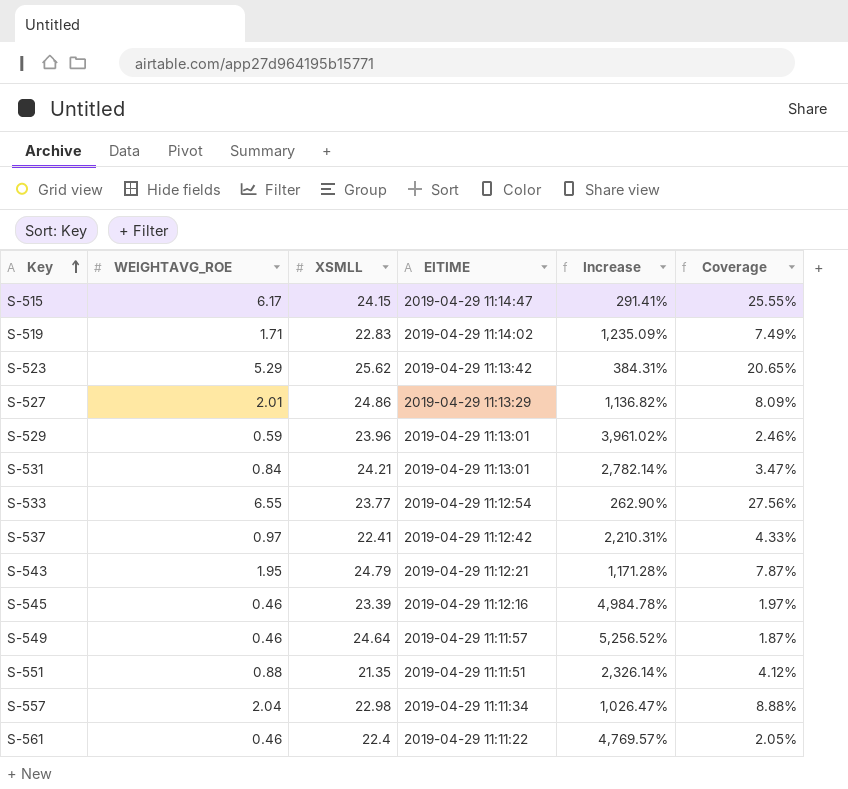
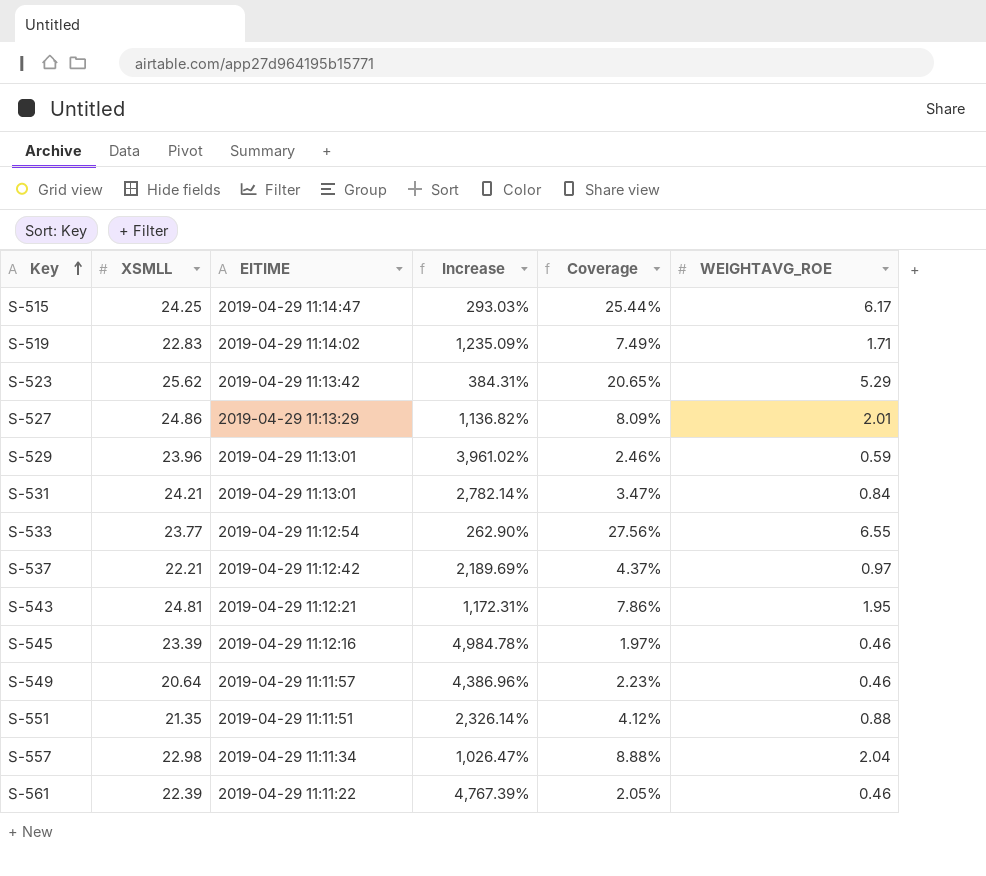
column WEIGHTAVG_ROE | position: 2 -> 6
S-515 | XSMLL: 24.15 -> 24.25
S-515 | Increase: 291.41% -> 293.03%
S-515 | Coverage: 25.55% -> 25.44%
S-537 | XSMLL: 22.41 -> 22.21
S-537 | Increase: 2,210.31% -> 2,189.69%
S-537 | Coverage: 4.33% -> 4.37%
S-543 | XSMLL: 24.79 -> 24.81
S-543 | Increase: 1,171.28% -> 1,172.31%
S-543 | Coverage: 7.87% -> 7.86%
S-549 | XSMLL: 24.64 -> 20.64
S-549 | Increase: 5,256.52% -> 4,386.96%
S-549 | Coverage: 1.87% -> 2.23%
S-561 | XSMLL: 22.4 -> 22.39
S-561 | Increase: 4,769.57% -> 4,767.39%

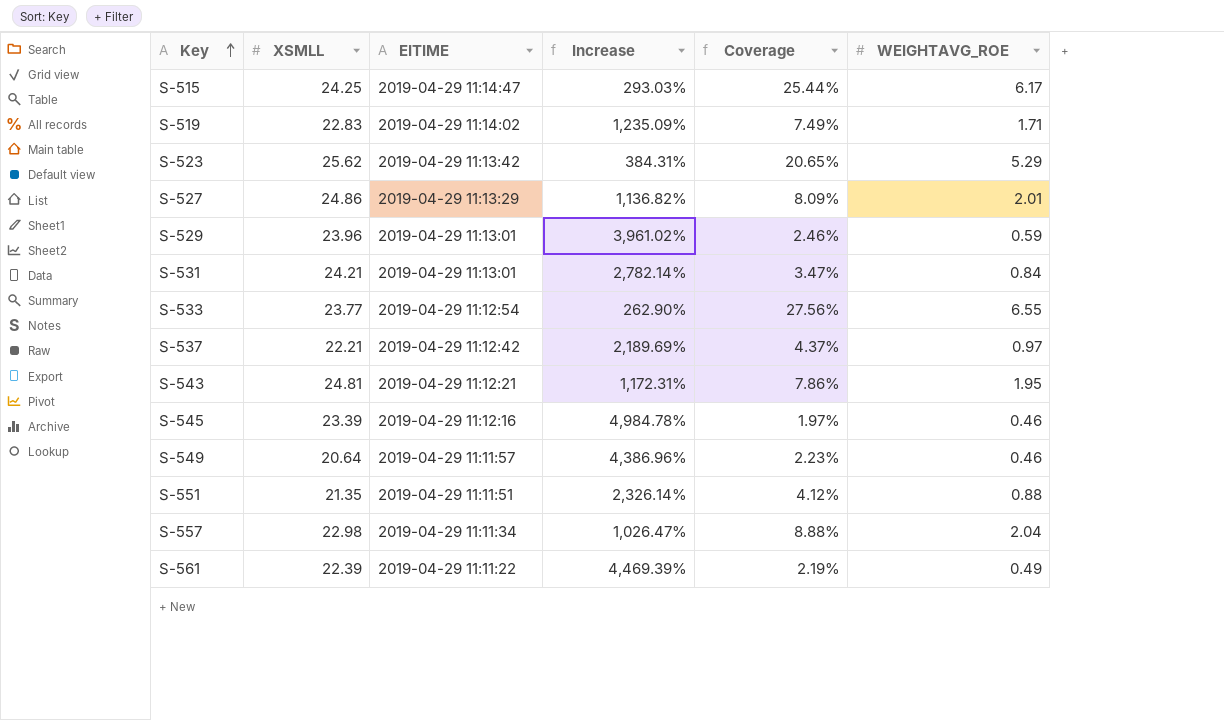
S-561 | Increase: 4,767.39% -> 4,469.39%
S-561 | Coverage: 2.05% -> 2.19%
S-561 | WEIGHTAVG_ROE: 0.46 -> 0.49

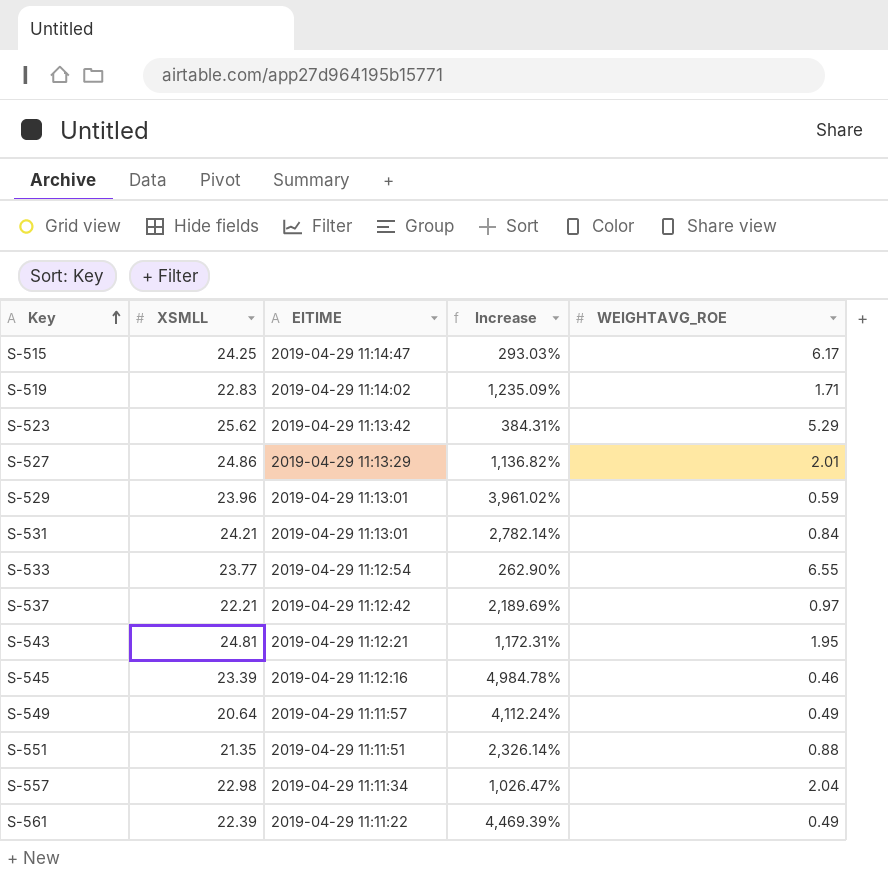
column Coverage | formula: [WEIGHTAVG_ROE] / [XSMLL] -> none
S-549 | Increase: 4,386.96% -> 4,112.24%
S-549 | WEIGHTAVG_ROE: 0.46 -> 0.49

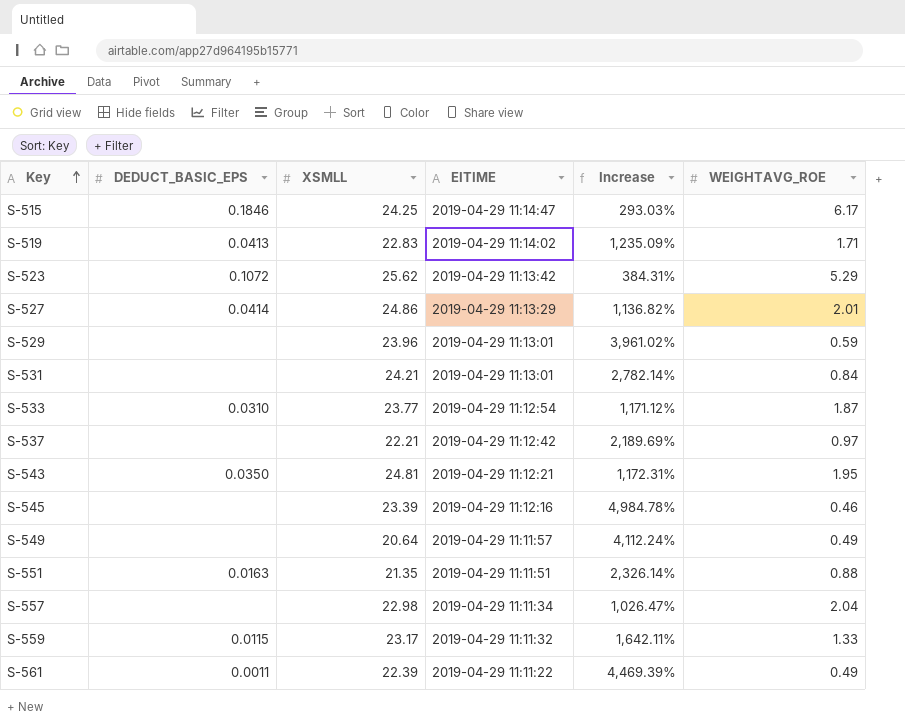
column DEDUCT_BASIC_EPS | position: none -> 2
S-533 | Increase: 262.90% -> 1,171.12%
S-533 | WEIGHTAVG_ROE: 6.55 -> 1.87
row S-559: none -> 0.0115 | 23.17 | 2019-04-29 11:11:32 | 1,642.11% | 1.33

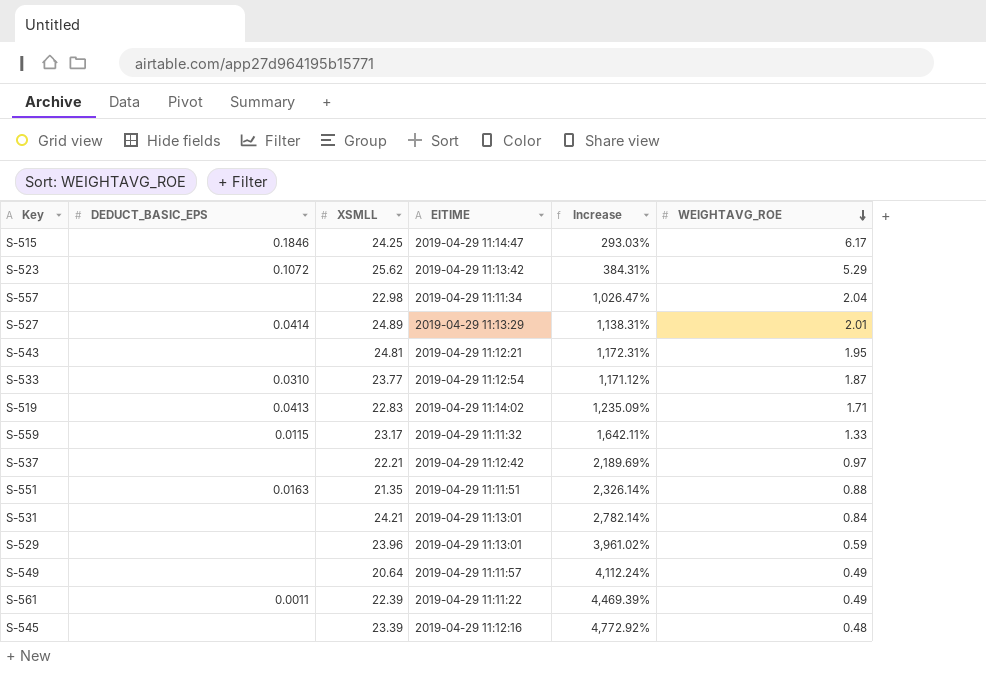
row order: Key ascending -> WEIGHTAVG_ROE descending
S-527 | XSMLL: 24.86 -> 24.89
S-527 | Increase: 1,136.82% -> 1,138.31%
S-543 | DEDUCT_BASIC_EPS: 0.0350 -> none
S-545 | Increase: 4,984.78% -> 4,772.92%
S-545 | WEIGHTAVG_ROE: 0.46 -> 0.48

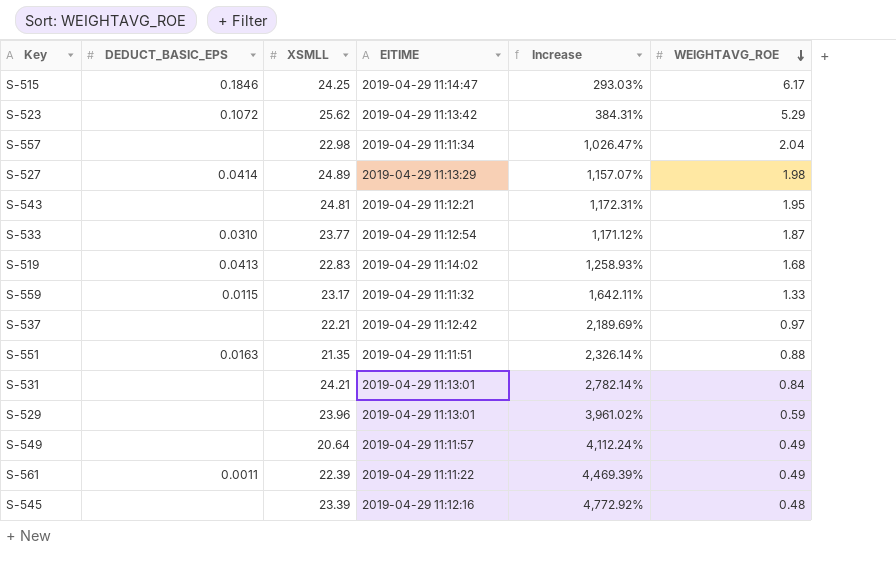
S-527 | Increase: 1,138.31% -> 1,157.07%
S-527 | WEIGHTAVG_ROE: 2.01 -> 1.98
S-519 | Increase: 1,235.09% -> 1,258.93%
S-519 | WEIGHTAVG_ROE: 1.71 -> 1.68

